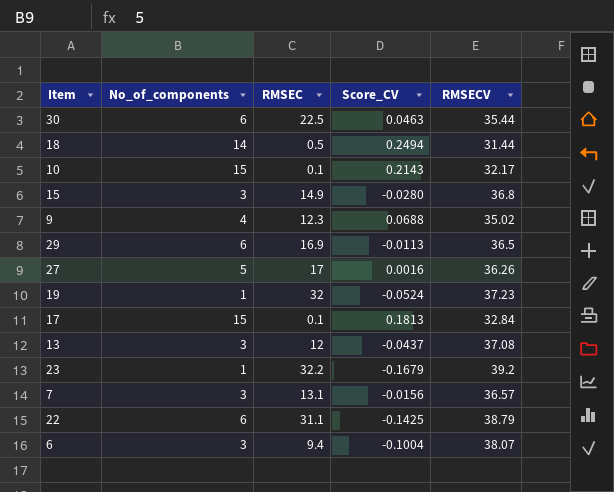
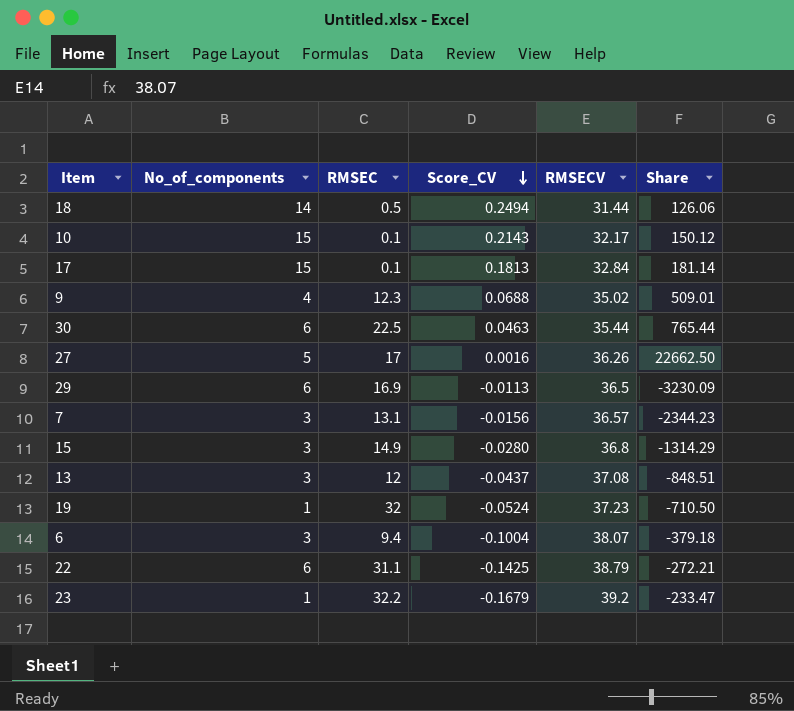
row order: none -> Score_CV descending
column Share | formula: none -> [RMSECV] / [Score_CV]

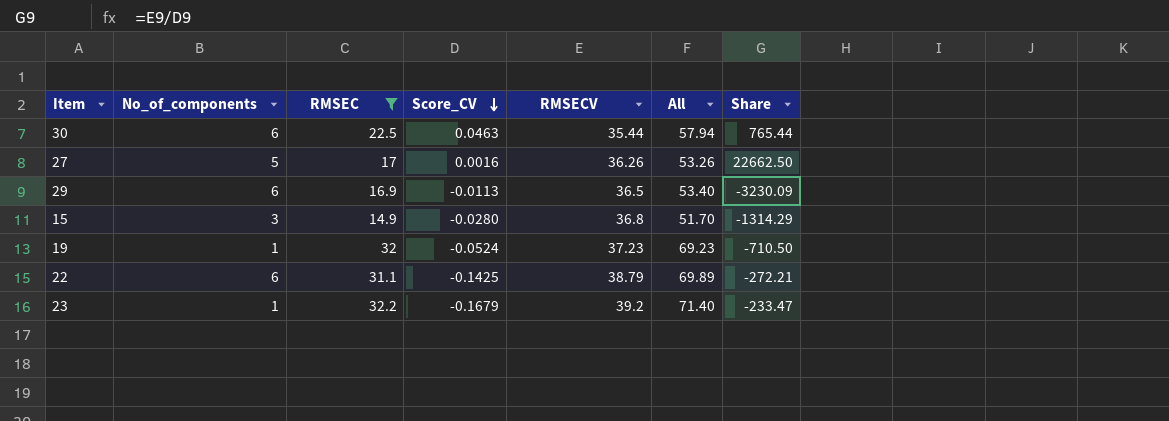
filter: none -> RMSEC >= 14.9
column All | formula: none -> [RMSEC] + [RMSECV]

